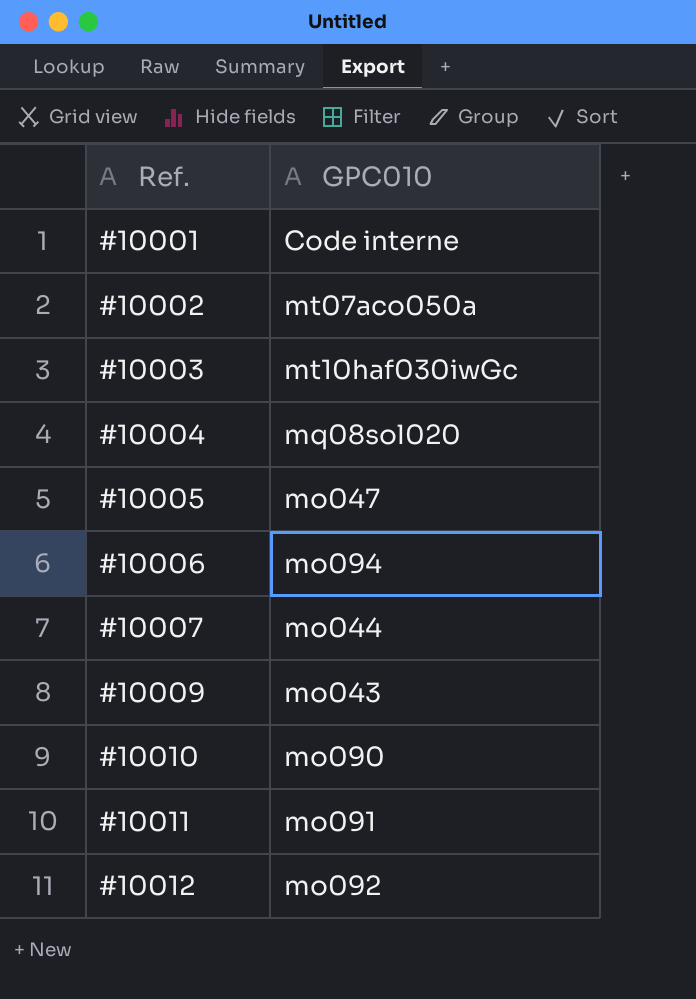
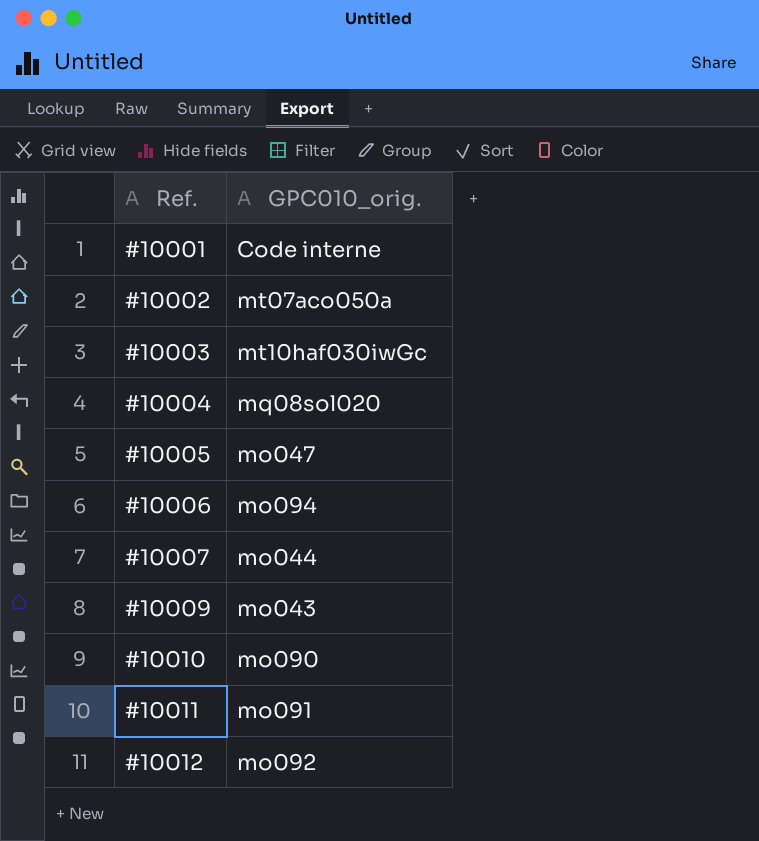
column name: GPC010 -> GPC010_orig.

